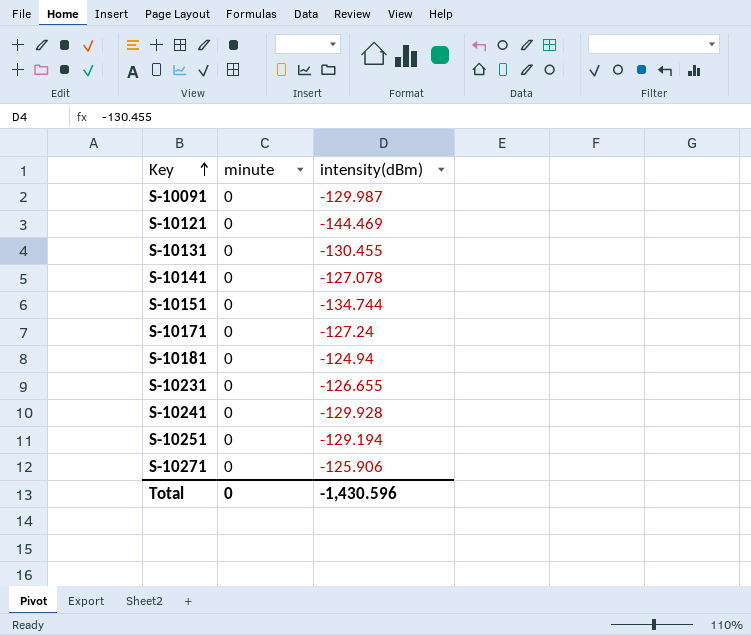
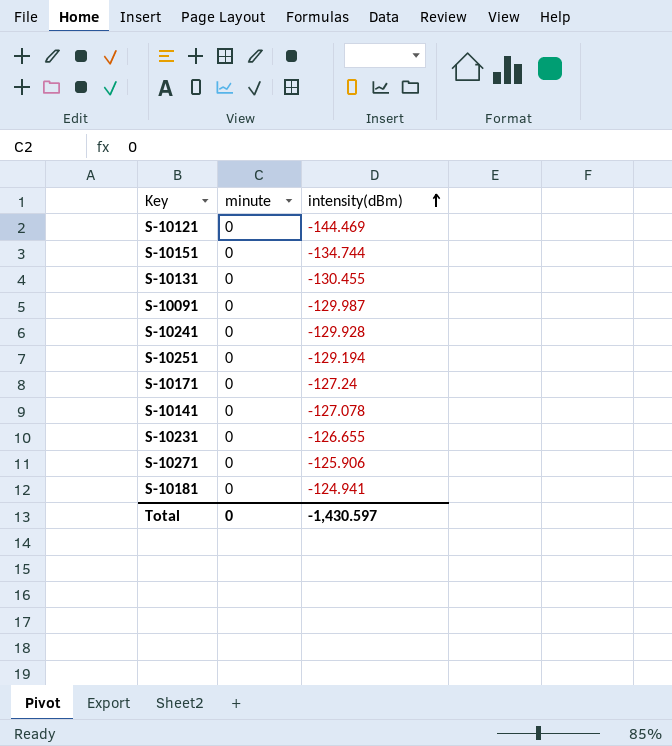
row order: Key ascending -> intensity(dBm) ascending
S-10181 | intensity(dBm): -124.94 -> -124.941
Total | intensity(dBm): -1,430.596 -> -1,430.597

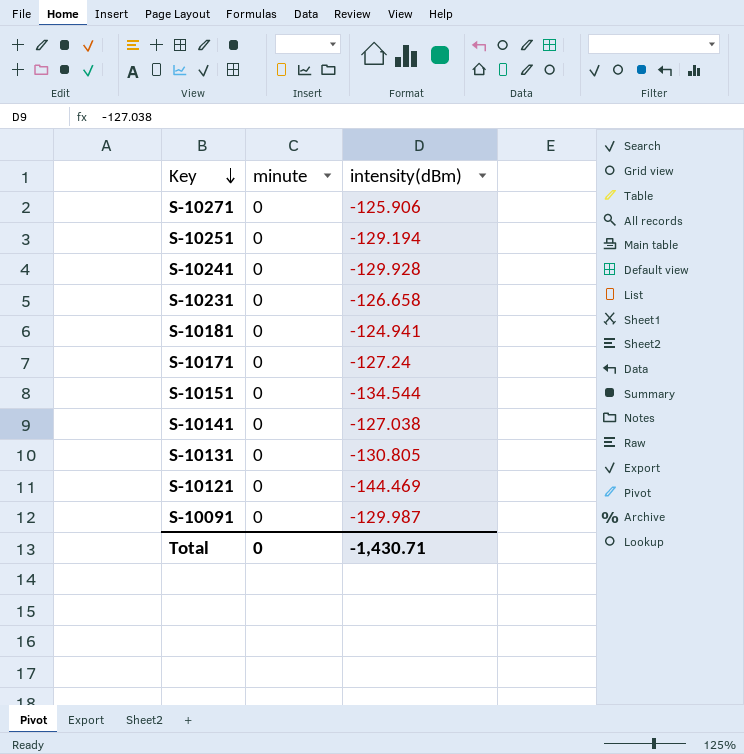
row order: intensity(dBm) ascending -> Key descending
S-10231 | intensity(dBm): -126.655 -> -126.658
S-10151 | intensity(dBm): -134.744 -> -134.544
S-10141 | intensity(dBm): -127.078 -> -127.038
S-10131 | intensity(dBm): -130.455 -> -130.805
Total | intensity(dBm): -1,430.597 -> -1,430.71

